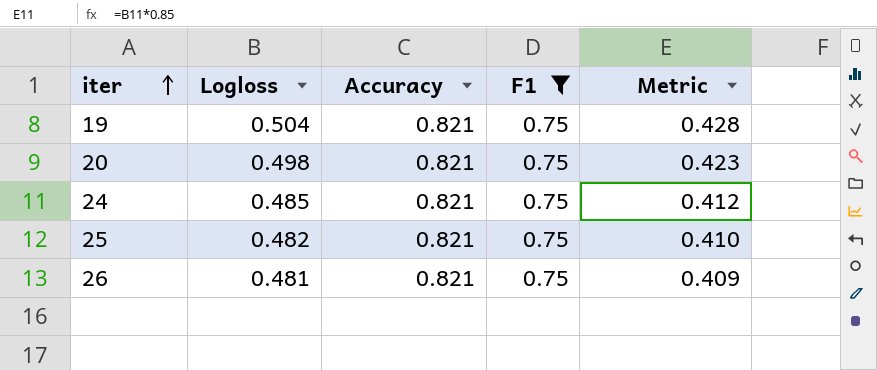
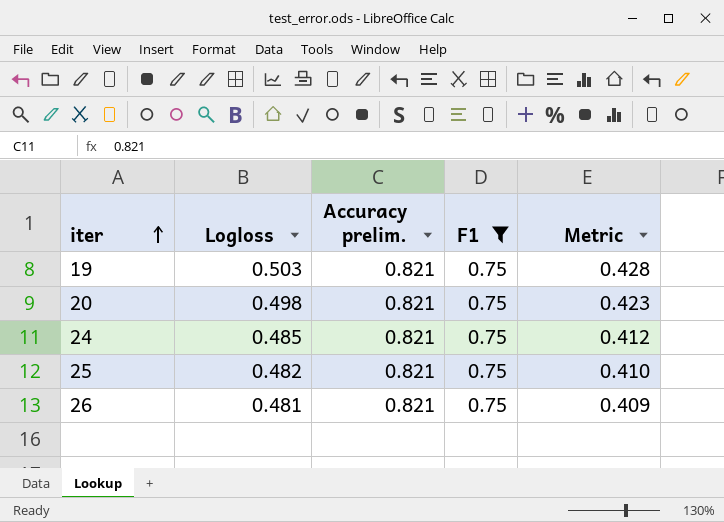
column name: Accuracy -> Accuracy prelim.
19 | Logloss: 0.504 -> 0.503

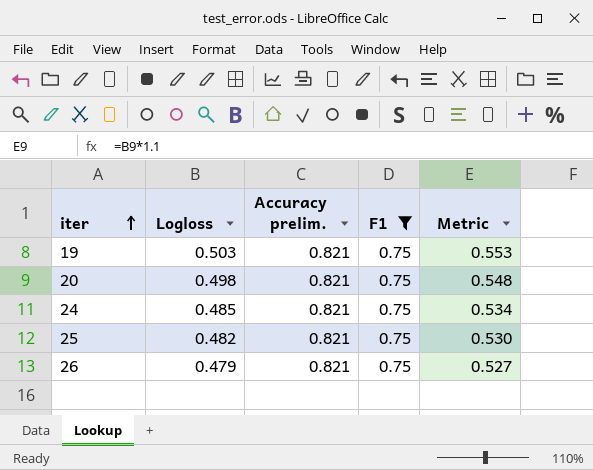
column Metric | formula: [Logloss] * 0.85 -> [Logloss] * 1.1
26 | Logloss: 0.481 -> 0.479

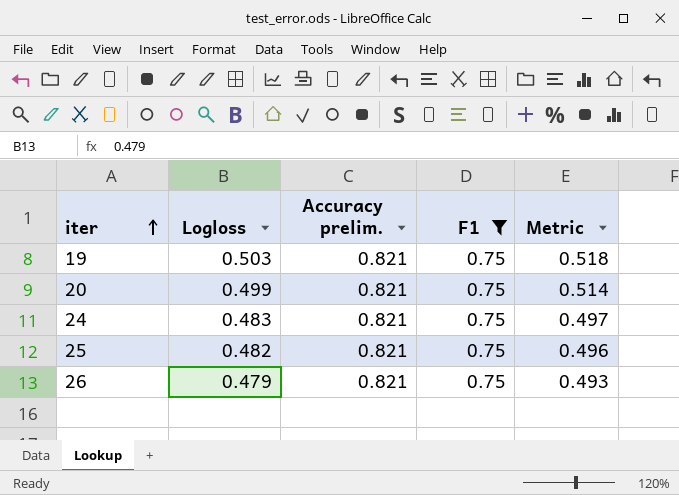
column Metric | formula: [Logloss] * 1.1 -> [Logloss] * 1.03
20 | Logloss: 0.498 -> 0.499
24 | Logloss: 0.485 -> 0.483

